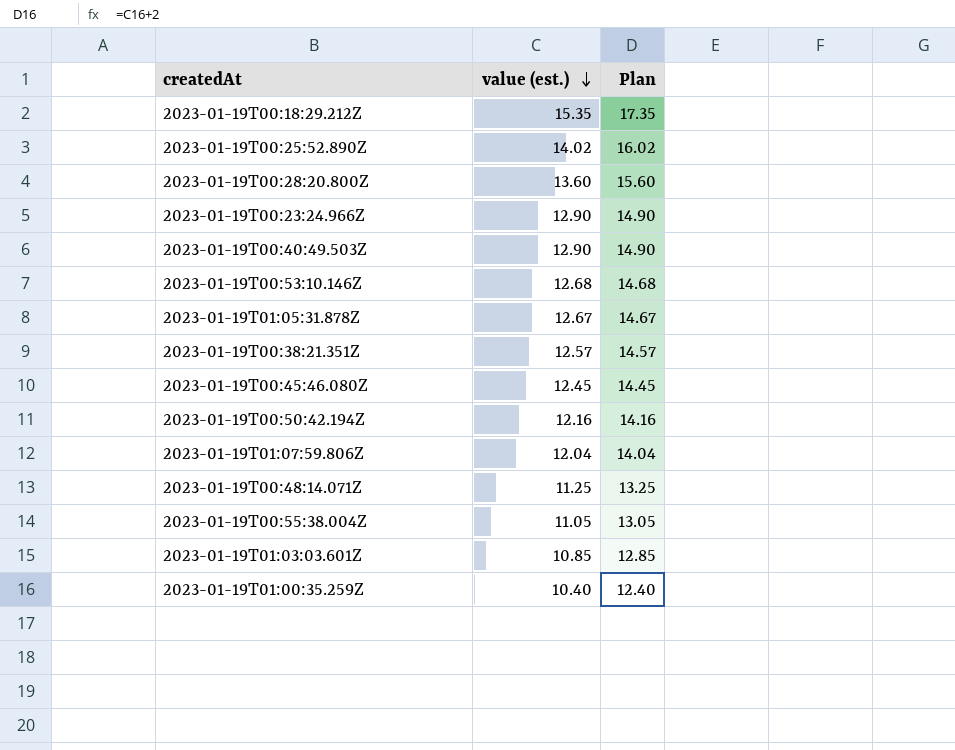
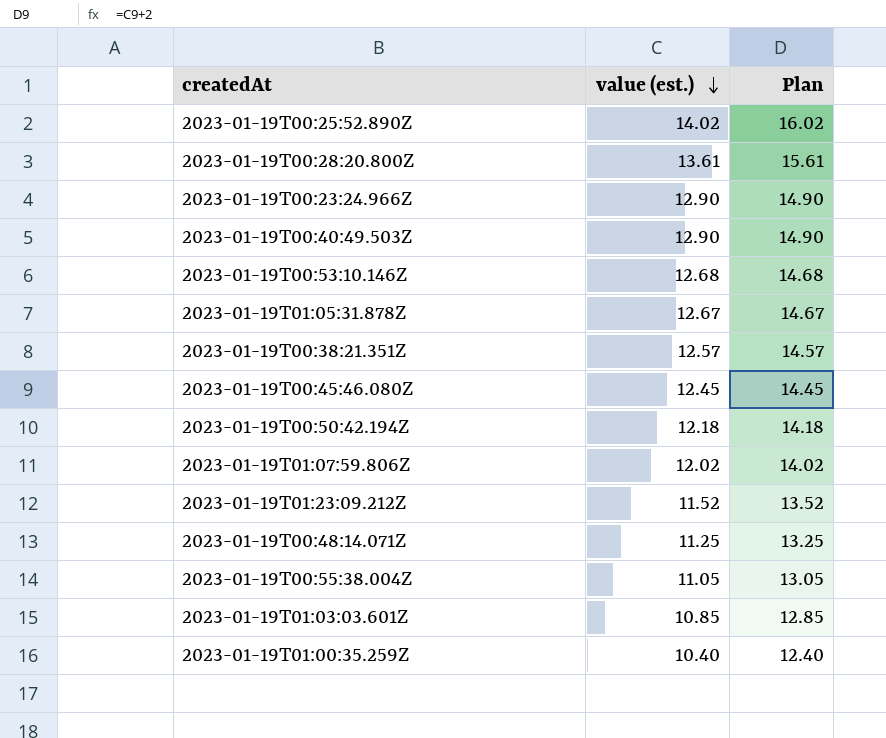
row 2023-01-19T00:18:29.212Z: 15.35 | 17.35 -> none
2023-01-19T00:28:20.800Z | value (est.): 13.60 -> 13.61
2023-01-19T00:28:20.800Z | Plan: 15.60 -> 15.61
2023-01-19T00:50:42.194Z | value (est.): 12.16 -> 12.18
2023-01-19T00:50:42.194Z | Plan: 14.16 -> 14.18
2023-01-19T01:07:59.806Z | value (est.): 12.04 -> 12.02
2023-01-19T01:07:59.806Z | Plan: 14.04 -> 14.02
row 2023-01-19T01:23:09.212Z: none -> 11.52 | 13.52

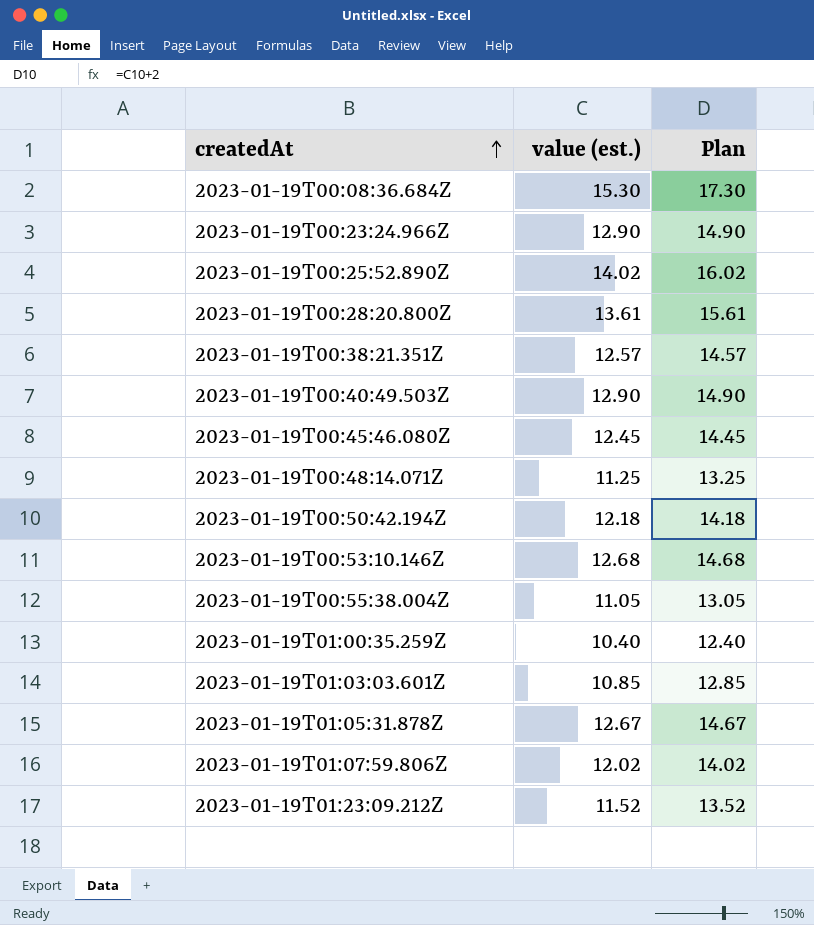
row order: value (est.) descending -> createdAt ascending
row 2023-01-19T00:08:36.684Z: none -> 15.30 | 17.30

